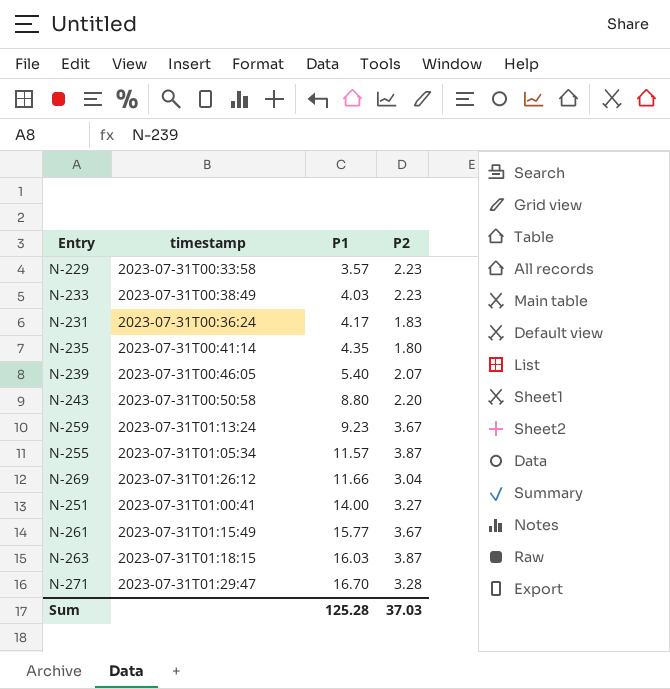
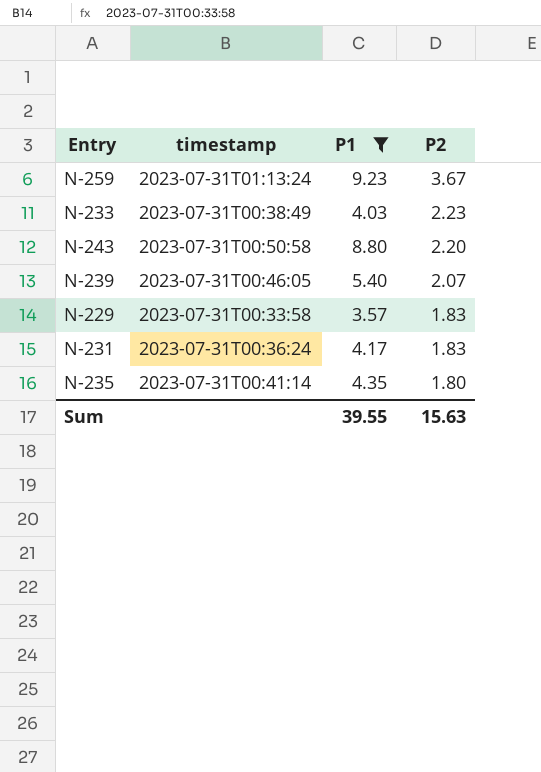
filter: none -> P1 <= 9.23
row order: P1 ascending -> P2 descending
N-229 | P2: 2.23 -> 1.83
Sum | P1: 125.28 -> 39.55
Sum | P2: 37.03 -> 15.63

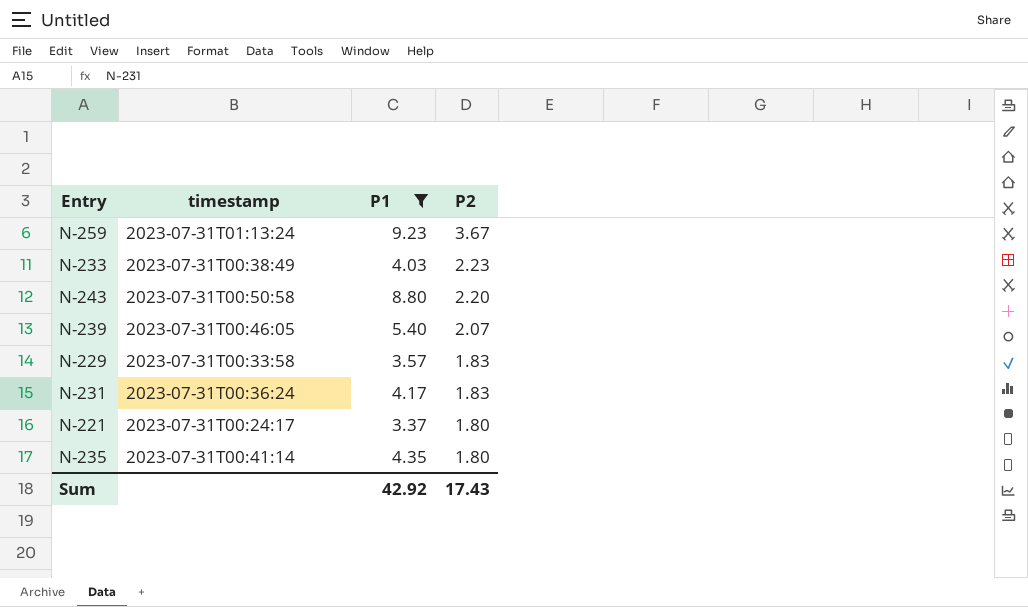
row N-221: none -> 2023-07-31T00:24:17 | 3.37 | 1.80
Sum | P1: 39.55 -> 42.92
Sum | P2: 15.63 -> 17.43

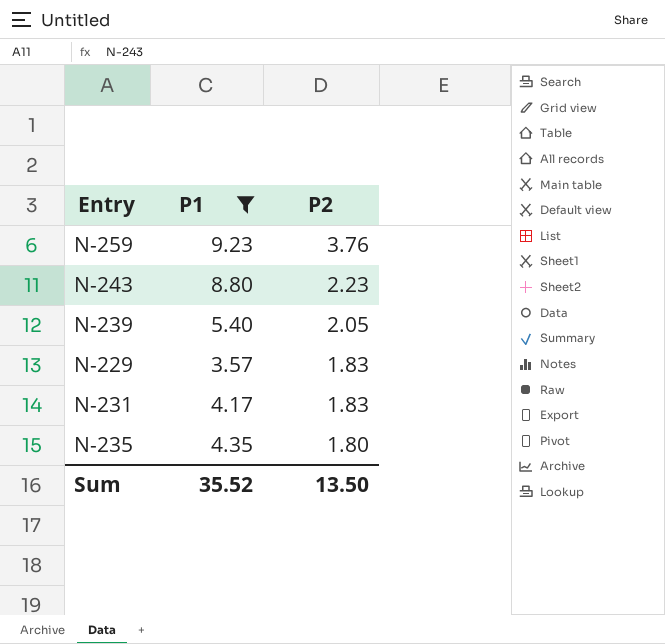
column timestamp | position: 2 -> none
row N-233: 2023-07-31T00:38:49 | 4.03 | 2.23 -> none
row N-221: 2023-07-31T00:24:17 | 3.37 | 1.80 -> none
N-259 | P2: 3.67 -> 3.76
N-243 | P2: 2.20 -> 2.23
N-239 | P2: 2.07 -> 2.05
Sum | P1: 42.92 -> 35.52
Sum | P2: 17.43 -> 13.50

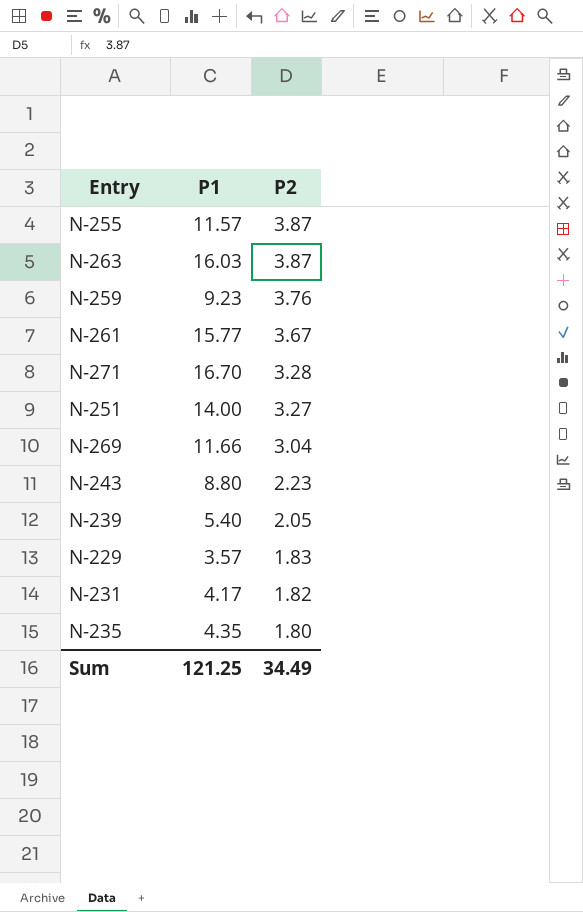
filter: P1 <= 9.23 -> none
N-231 | P2: 1.83 -> 1.82
Sum | P1: 35.52 -> 121.25
Sum | P2: 13.50 -> 34.49

